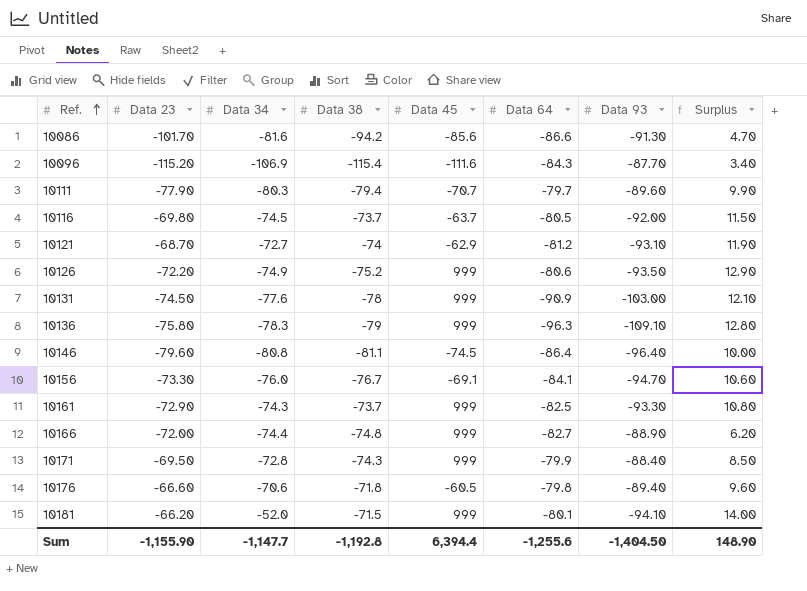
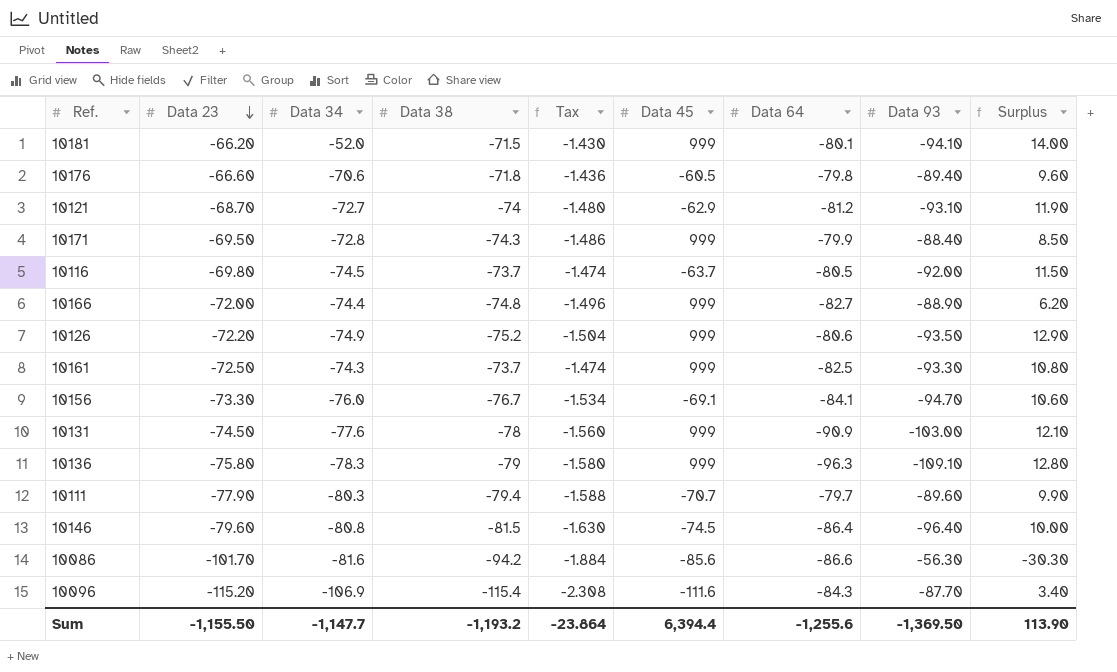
row order: Ref. ascending -> Data 23 descending
column Tax | formula: none -> [Data 38] * 0.02
10161 | Data 23: -72.90 -> -72.50
10146 | Data 38: -81.1 -> -81.5
10086 | Data 93: -91.30 -> -56.30
10086 | Surplus: 4.70 -> -30.30
Sum | Data 23: -1,155.90 -> -1,155.50
Sum | Data 38: -1,192.8 -> -1,193.2
Sum | Data 93: -1,404.50 -> -1,369.50
Sum | Surplus: 148.90 -> 113.90

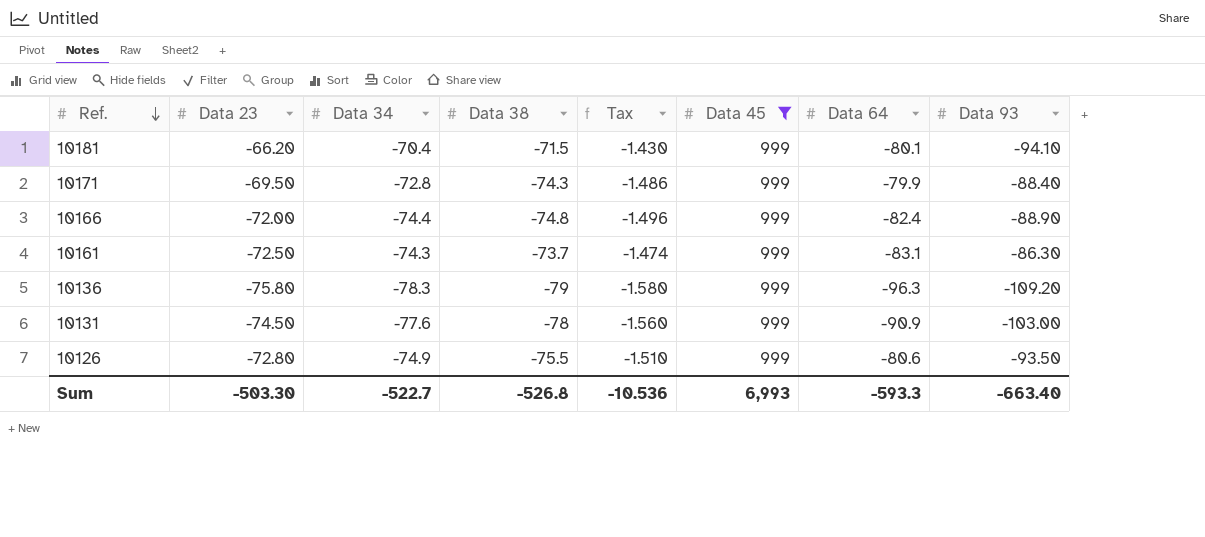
filter: none -> Data 45 = 999
row order: Data 23 descending -> Ref. descending
column Surplus | formula: [Data 64] - [Data 93] -> none
10181 | Data 34: -52.0 -> -70.4
10166 | Data 64: -82.7 -> -82.4
10161 | Data 64: -82.5 -> -83.1
10161 | Data 93: -93.30 -> -86.30
10136 | Data 93: -109.10 -> -109.20
10126 | Data 23: -72.20 -> -72.80
10126 | Data 38: -75.2 -> -75.5
10126 | Tax: -1.504 -> -1.510
Sum | Data 23: -1,155.50 -> -503.30
Sum | Data 34: -1,147.7 -> -522.7
Sum | Data 38: -1,193.2 -> -526.8
Sum | Tax: -23.864 -> -10.536
Sum | Data 45: 6,394.4 -> 6,993
Sum | Data 64: -1,255.6 -> -593.3
Sum | Data 93: -1,369.50 -> -663.40

